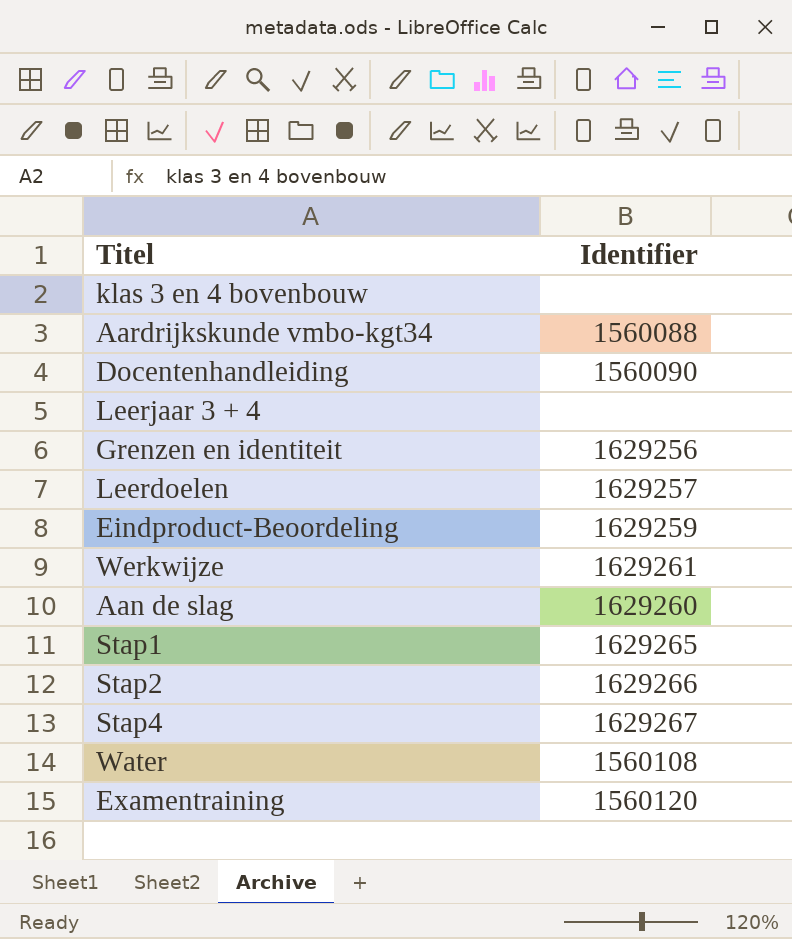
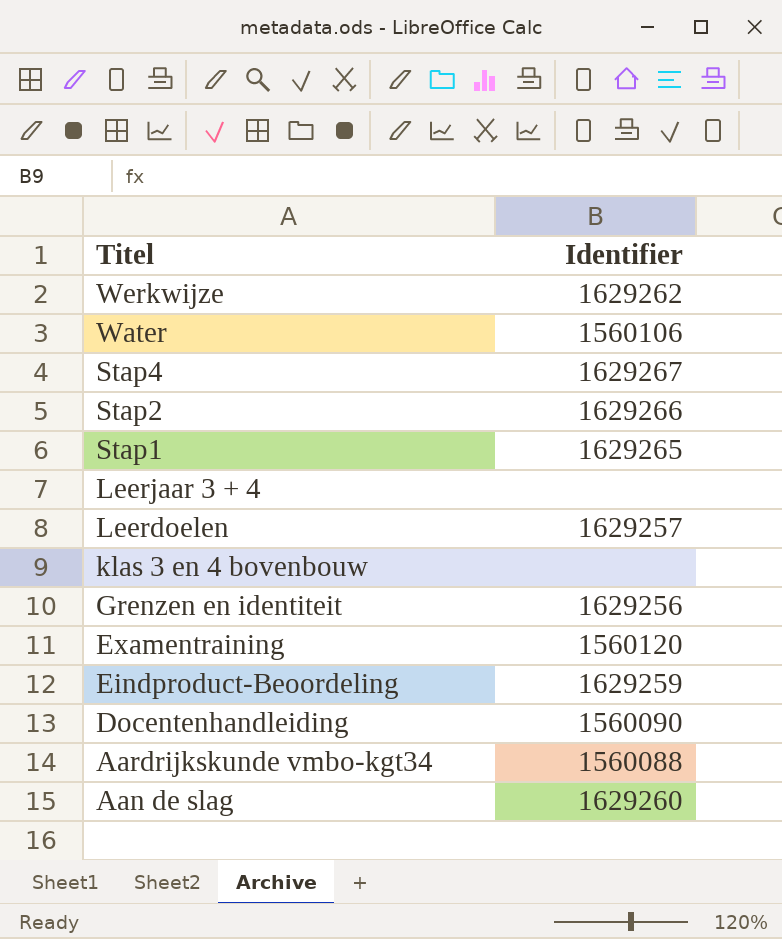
row order: none -> Titel descending
Werkwijze | Identifier: 1629261 -> 1629262
Water | Identifier: 1560108 -> 1560106

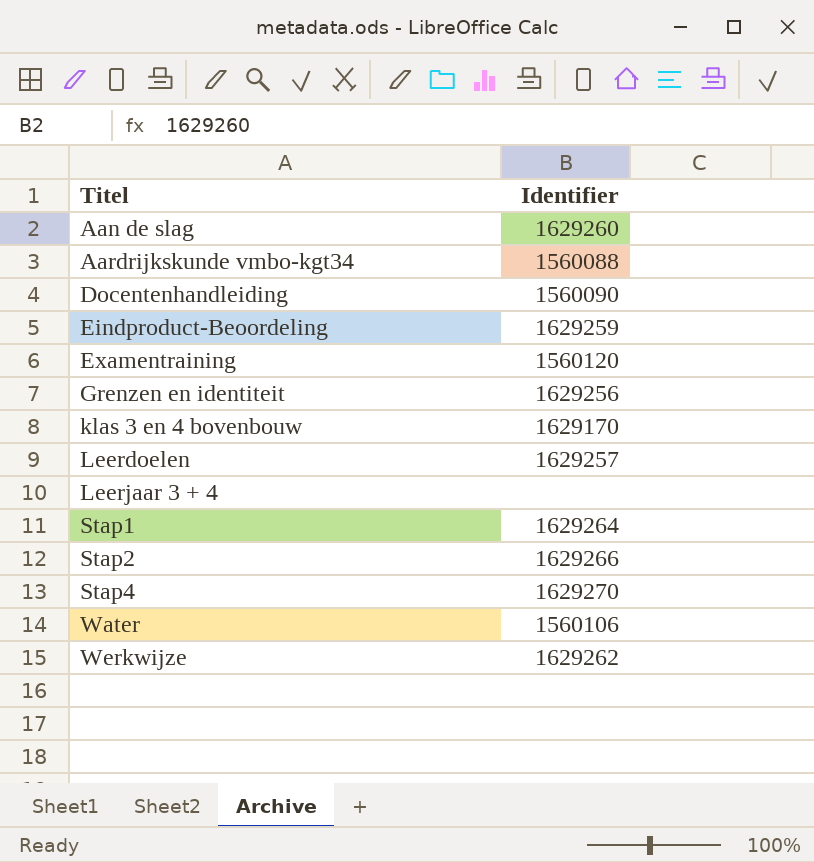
row order: Titel descending -> Titel ascending
klas 3 en 4 bovenbouw | Identifier: none -> 1629170
Stap1 | Identifier: 1629265 -> 1629264
Stap4 | Identifier: 1629267 -> 1629270

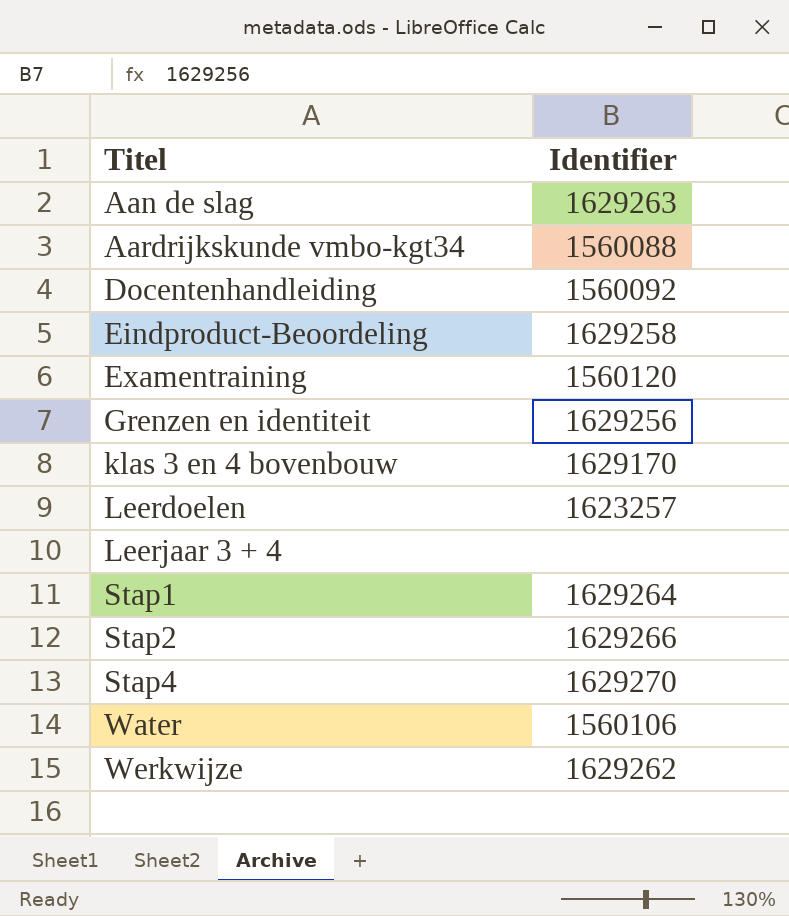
Aan de slag | Identifier: 1629260 -> 1629263
Docentenhandleiding | Identifier: 1560090 -> 1560092
Eindproduct-Beoordeling | Identifier: 1629259 -> 1629258
Leerdoelen | Identifier: 1629257 -> 1623257

